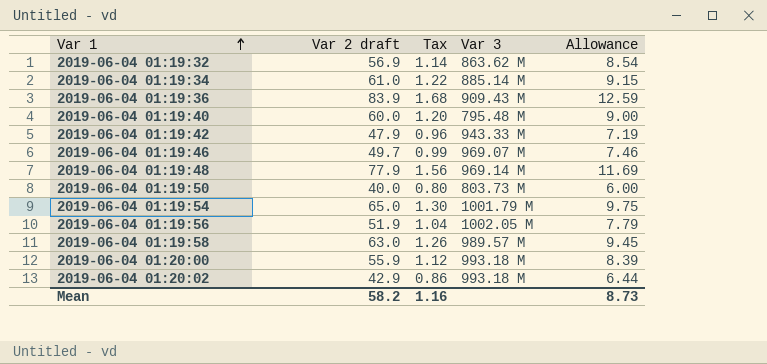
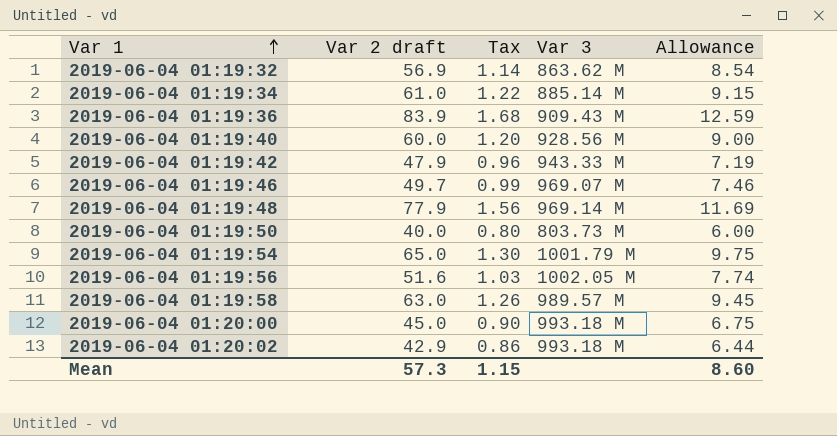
2019-06-04 01:19:40 | Var 3: 795.48 M -> 928.56 M
2019-06-04 01:19:56 | Var 2 draft: 51.9 -> 51.6
2019-06-04 01:19:56 | Tax: 1.04 -> 1.03
2019-06-04 01:19:56 | Allowance: 7.79 -> 7.74
2019-06-04 01:20:00 | Var 2 draft: 55.9 -> 45.0
2019-06-04 01:20:00 | Tax: 1.12 -> 0.90
2019-06-04 01:20:00 | Allowance: 8.39 -> 6.75
Mean | Var 2 draft: 58.2 -> 57.3
Mean | Tax: 1.16 -> 1.15
Mean | Allowance: 8.73 -> 8.60

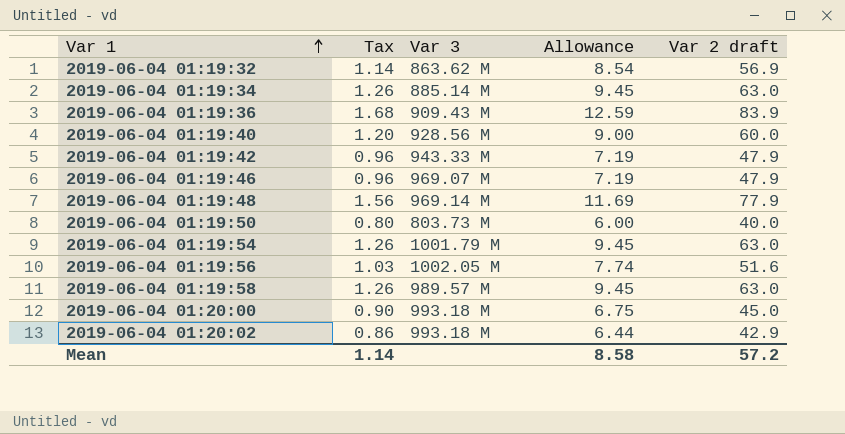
column Var 2 draft | position: 2 -> 5
2019-06-04 01:19:34 | Tax: 1.22 -> 1.26
2019-06-04 01:19:34 | Allowance: 9.15 -> 9.45
2019-06-04 01:19:34 | Var 2 draft: 61.0 -> 63.0
2019-06-04 01:19:46 | Tax: 0.99 -> 0.96
2019-06-04 01:19:46 | Allowance: 7.46 -> 7.19
2019-06-04 01:19:46 | Var 2 draft: 49.7 -> 47.9
2019-06-04 01:19:54 | Tax: 1.30 -> 1.26
2019-06-04 01:19:54 | Allowance: 9.75 -> 9.45
2019-06-04 01:19:54 | Var 2 draft: 65.0 -> 63.0
Mean | Tax: 1.15 -> 1.14
Mean | Allowance: 8.60 -> 8.58
Mean | Var 2 draft: 57.3 -> 57.2

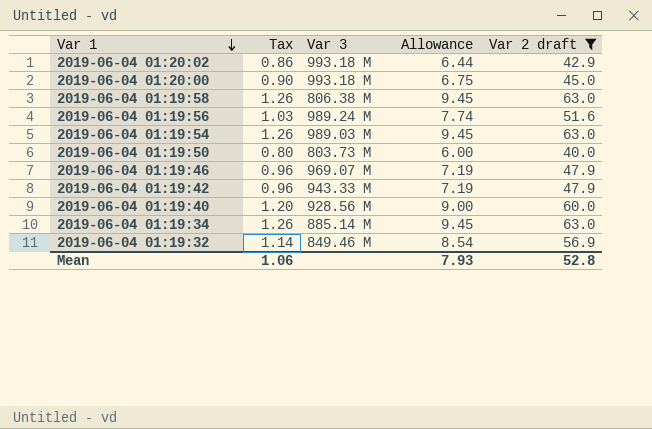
filter: none -> Var 2 draft <= 63.0
row order: Var 1 ascending -> Var 1 descending
2019-06-04 01:19:58 | Var 3: 989.57 M -> 806.38 M
2019-06-04 01:19:56 | Var 3: 1002.05 M -> 989.24 M
2019-06-04 01:19:54 | Var 3: 1001.79 M -> 989.03 M
2019-06-04 01:19:32 | Var 3: 863.62 M -> 849.46 M
Mean | Tax: 1.14 -> 1.06
Mean | Allowance: 8.58 -> 7.93
Mean | Var 2 draft: 57.2 -> 52.8

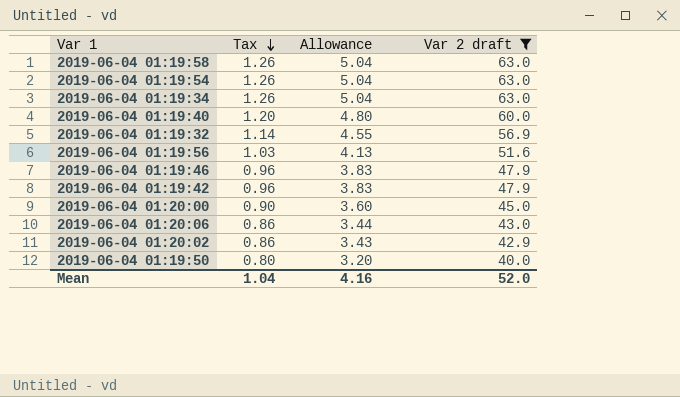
row order: Var 1 descending -> Tax descending
column Var 3 | position: 3 -> none
column Allowance | formula: [Var 2 draft] * 0.15 -> [Var 2 draft] * 0.08
row 2019-06-04 01:20:06: none -> 0.86 | 3.44 | 43.0
Mean | Tax: 1.06 -> 1.04
Mean | Allowance: 7.93 -> 4.16
Mean | Var 2 draft: 52.8 -> 52.0

